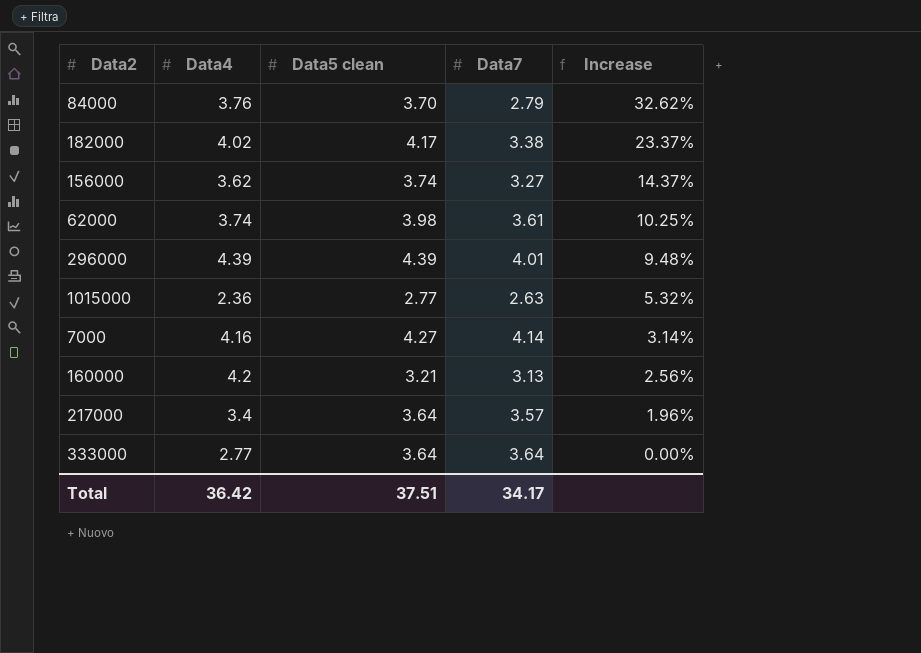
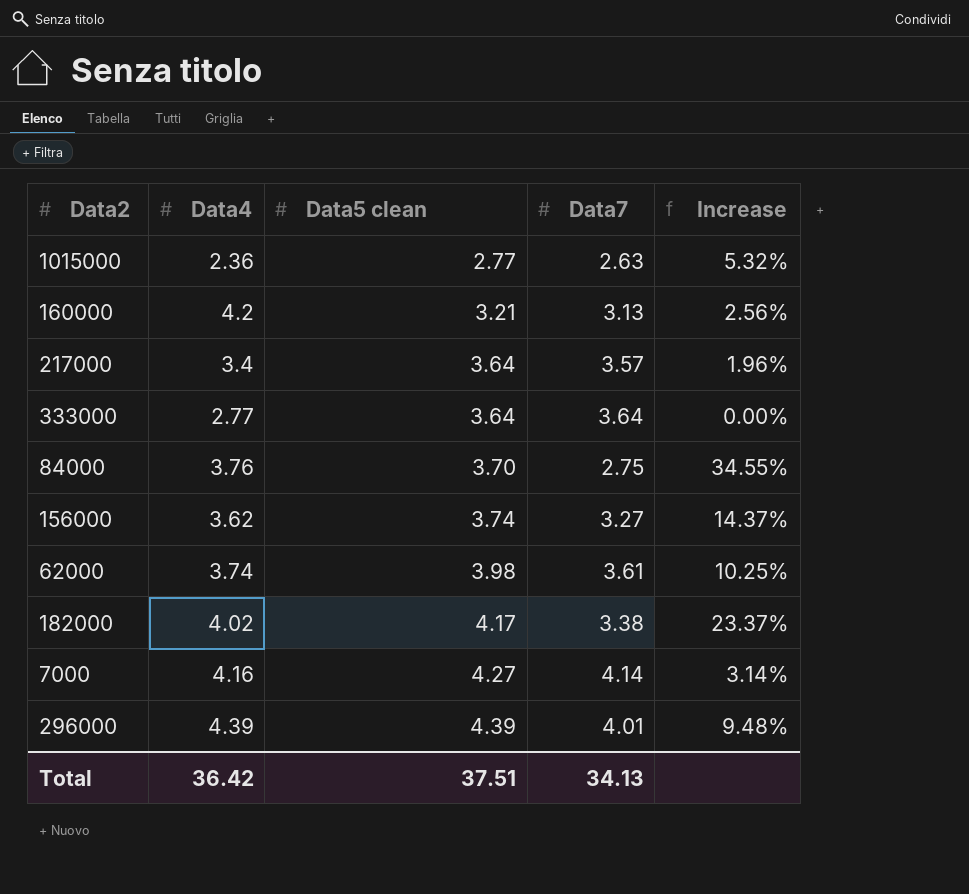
row order: Increase descending -> Data5 clean ascending
84000 | Data7: 2.79 -> 2.75
84000 | Increase: 32.62% -> 34.55%
Total | Data7: 34.17 -> 34.13

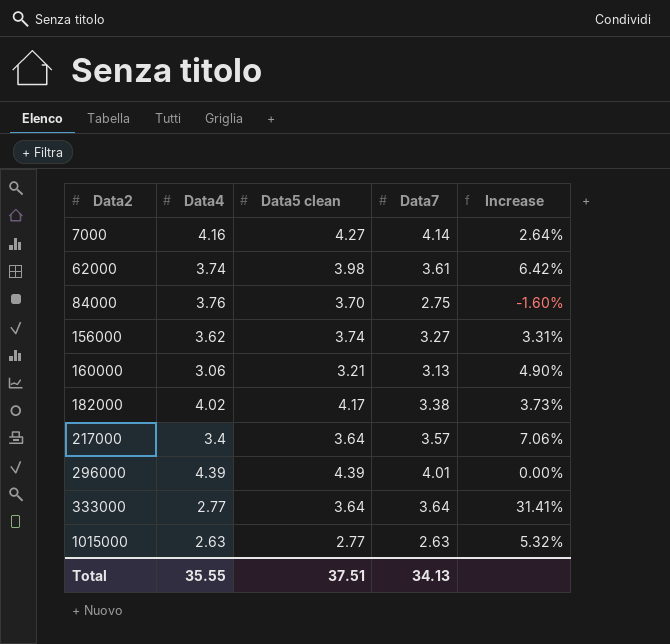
row order: Data5 clean ascending -> Data2 ascending
column Increase | formula: ([Data5 clean] - [Data7]) / [Data7] -> ([Data5 clean] - [Data4]) / [Data4]
160000 | Data4: 4.2 -> 3.06
1015000 | Data4: 2.36 -> 2.63
Total | Data4: 36.42 -> 35.55

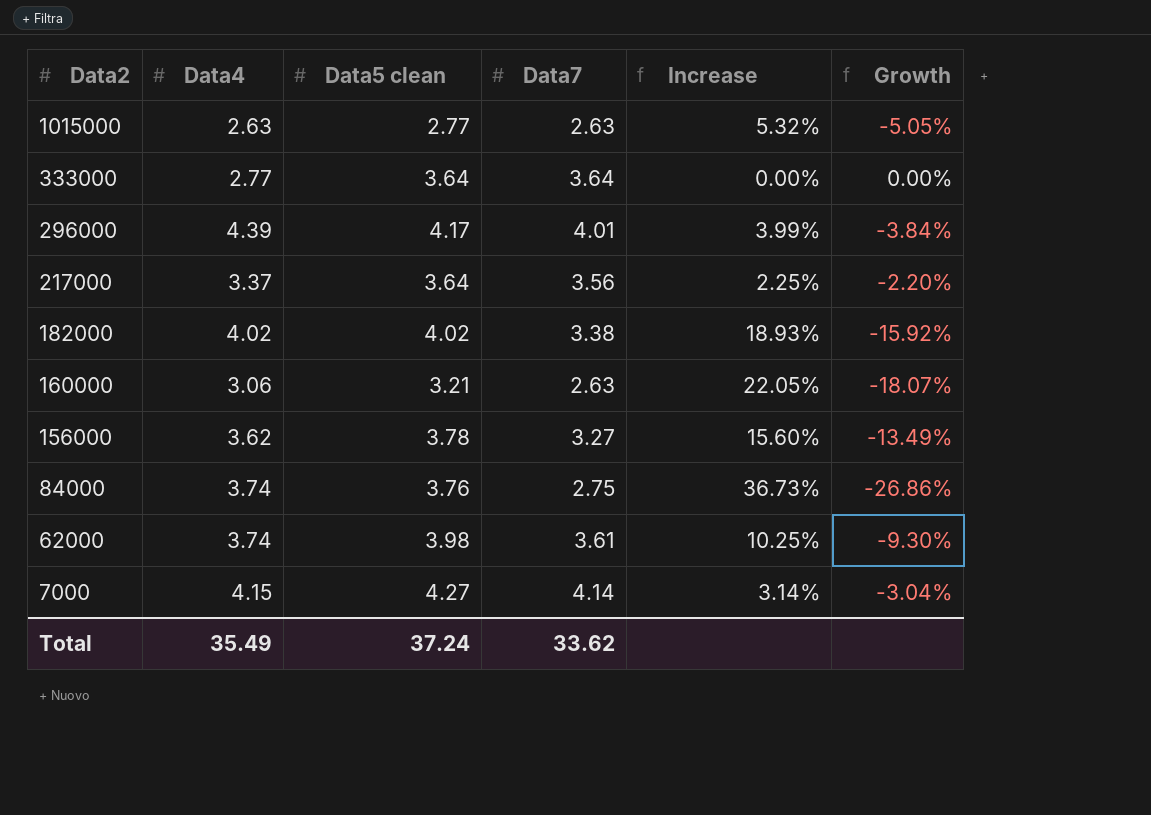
row order: Data2 ascending -> Data2 descending
column Increase | formula: ([Data5 clean] - [Data4]) / [Data4] -> ([Data5 clean] - [Data7]) / [Data7]
column Growth | formula: none -> ([Data7] - [Data5 clean]) / [Data5 clean]
296000 | Data5 clean: 4.39 -> 4.17
217000 | Data4: 3.4 -> 3.37
217000 | Data7: 3.57 -> 3.56
182000 | Data5 clean: 4.17 -> 4.02
160000 | Data7: 3.13 -> 2.63
156000 | Data5 clean: 3.74 -> 3.78
84000 | Data4: 3.76 -> 3.74
84000 | Data5 clean: 3.70 -> 3.76
7000 | Data4: 4.16 -> 4.15
Total | Data4: 35.55 -> 35.49
Total | Data5 clean: 37.51 -> 37.24
Total | Data7: 34.13 -> 33.62

